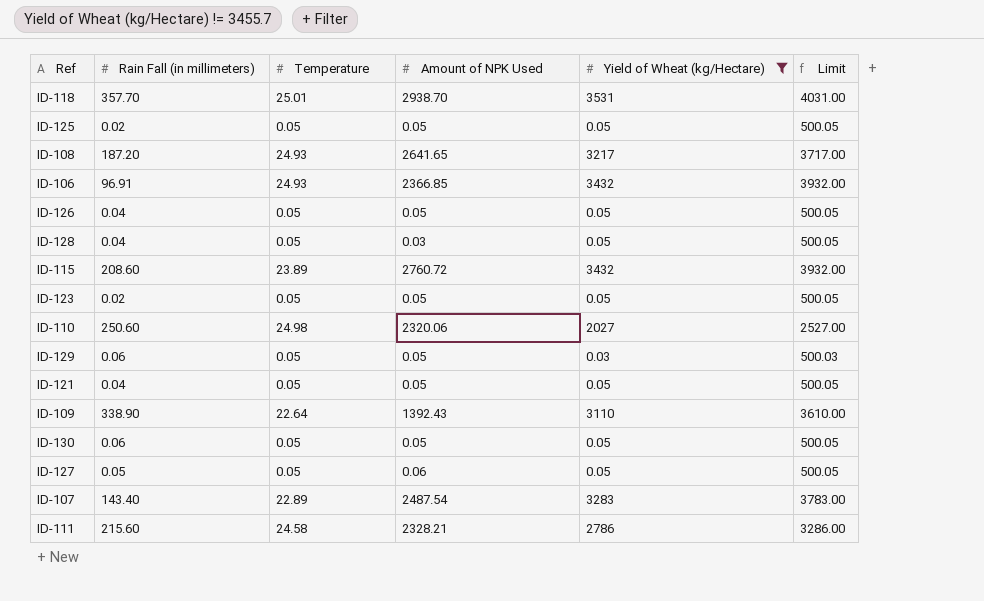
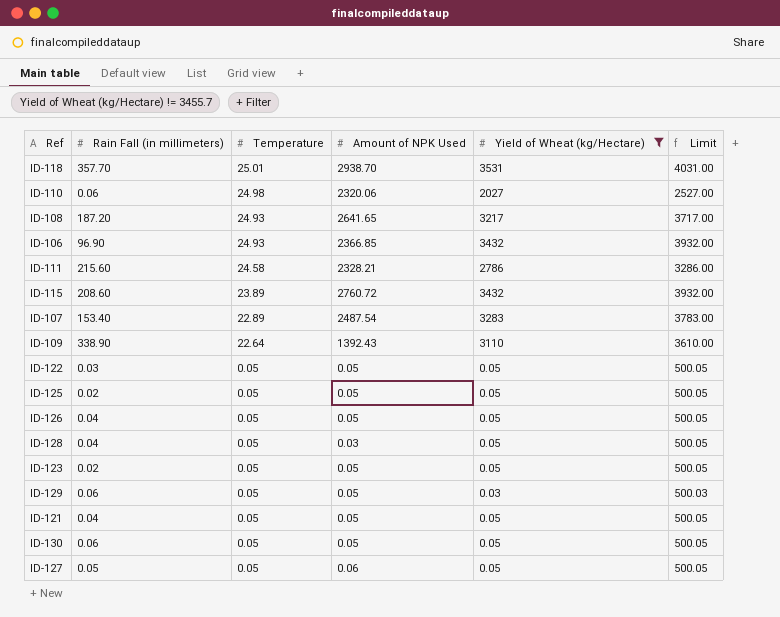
row order: none -> Temperature descending
ID-110 | Rain Fall (in millimeters): 250.60 -> 0.06
ID-106 | Rain Fall (in millimeters): 96.91 -> 96.90
ID-107 | Rain Fall (in millimeters): 143.40 -> 153.40
row ID-122: none -> 0.03 | 0.05 | 0.05 | 0.05 | 500.05

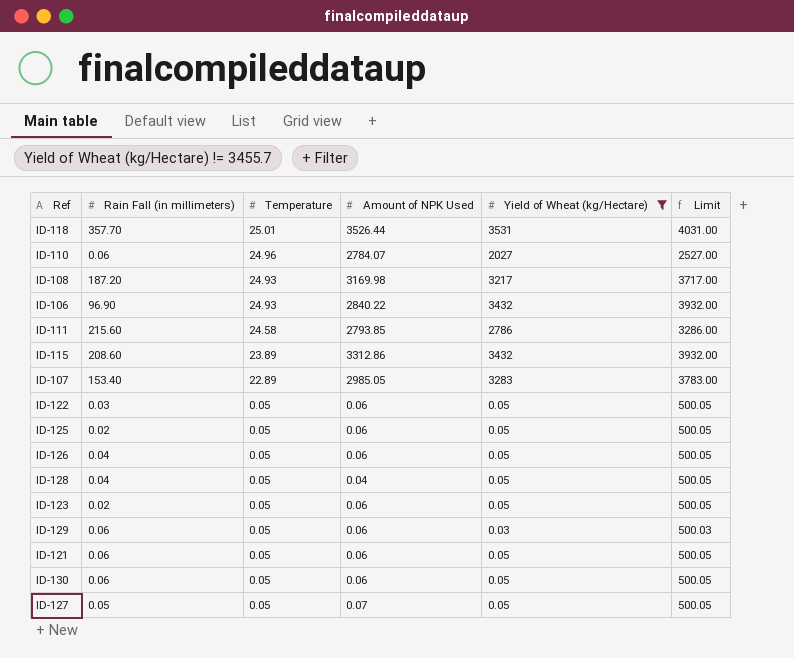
row ID-109: 338.90 | 22.64 | 1392.43 | 3110 | 3610.00 -> none
ID-118 | Amount of NPK Used: 2938.70 -> 3526.44
ID-110 | Temperature: 24.98 -> 24.96
ID-110 | Amount of NPK Used: 2320.06 -> 2784.07
ID-108 | Amount of NPK Used: 2641.65 -> 3169.98
ID-106 | Amount of NPK Used: 2366.85 -> 2840.22
ID-111 | Amount of NPK Used: 2328.21 -> 2793.85
ID-115 | Amount of NPK Used: 2760.72 -> 3312.86
ID-107 | Amount of NPK Used: 2487.54 -> 2985.05
ID-122 | Amount of NPK Used: 0.05 -> 0.06
ID-125 | Amount of NPK Used: 0.05 -> 0.06
ID-126 | Amount of NPK Used: 0.05 -> 0.06
ID-128 | Amount of NPK Used: 0.03 -> 0.04
ID-123 | Amount of NPK Used: 0.05 -> 0.06
ID-129 | Amount of NPK Used: 0.05 -> 0.06
ID-121 | Rain Fall (in millimeters): 0.04 -> 0.06
ID-121 | Amount of NPK Used: 0.05 -> 0.06
ID-130 | Amount of NPK Used: 0.05 -> 0.06
ID-127 | Amount of NPK Used: 0.06 -> 0.07

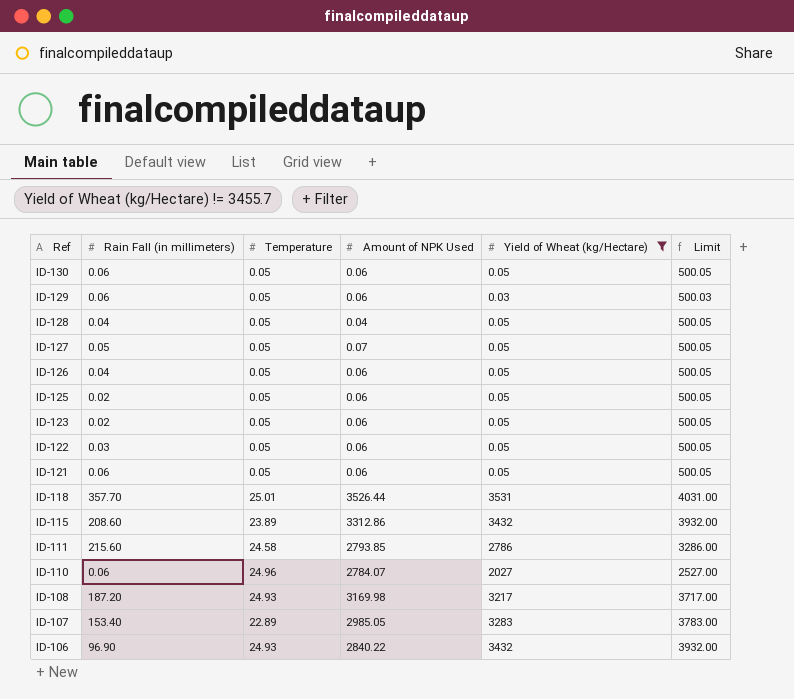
row order: Temperature descending -> Ref descending

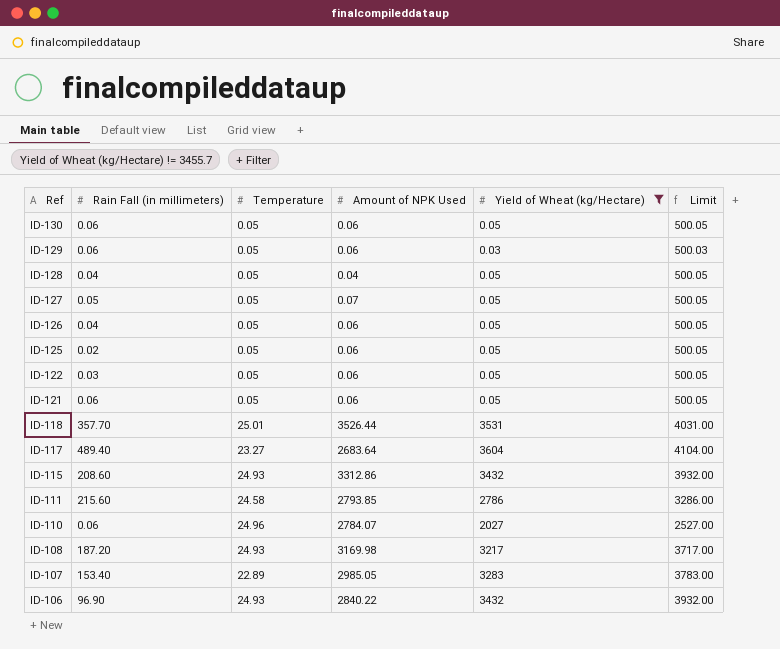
row ID-123: 0.02 | 0.05 | 0.06 | 0.05 | 500.05 -> none
row ID-117: none -> 489.40 | 23.27 | 2683.64 | 3604 | 4104.00
ID-115 | Temperature: 23.89 -> 24.93

